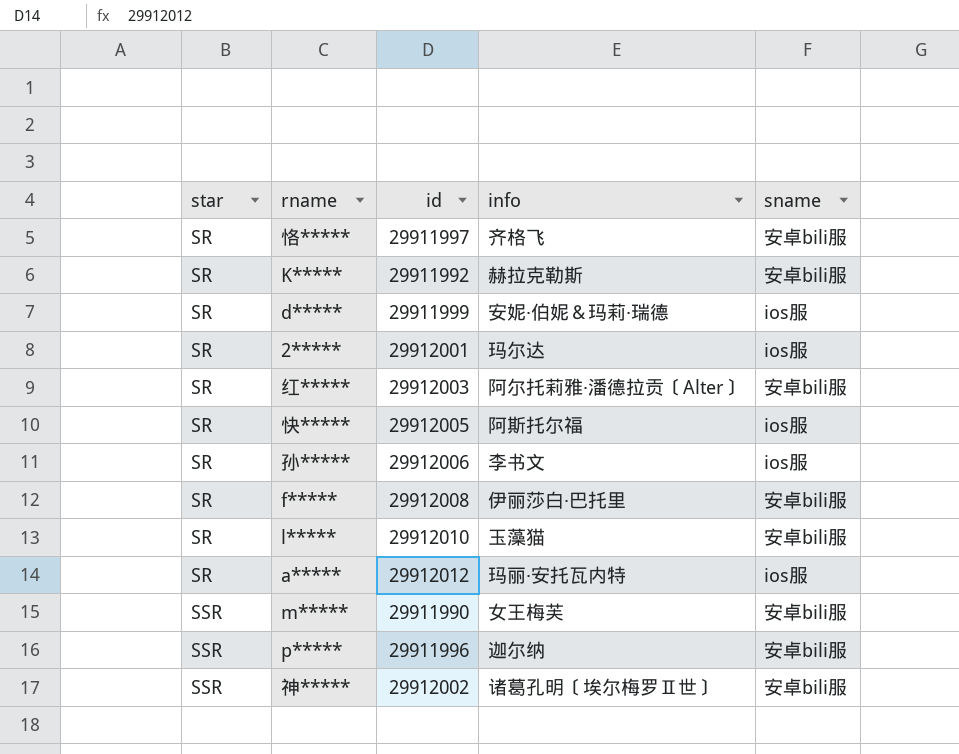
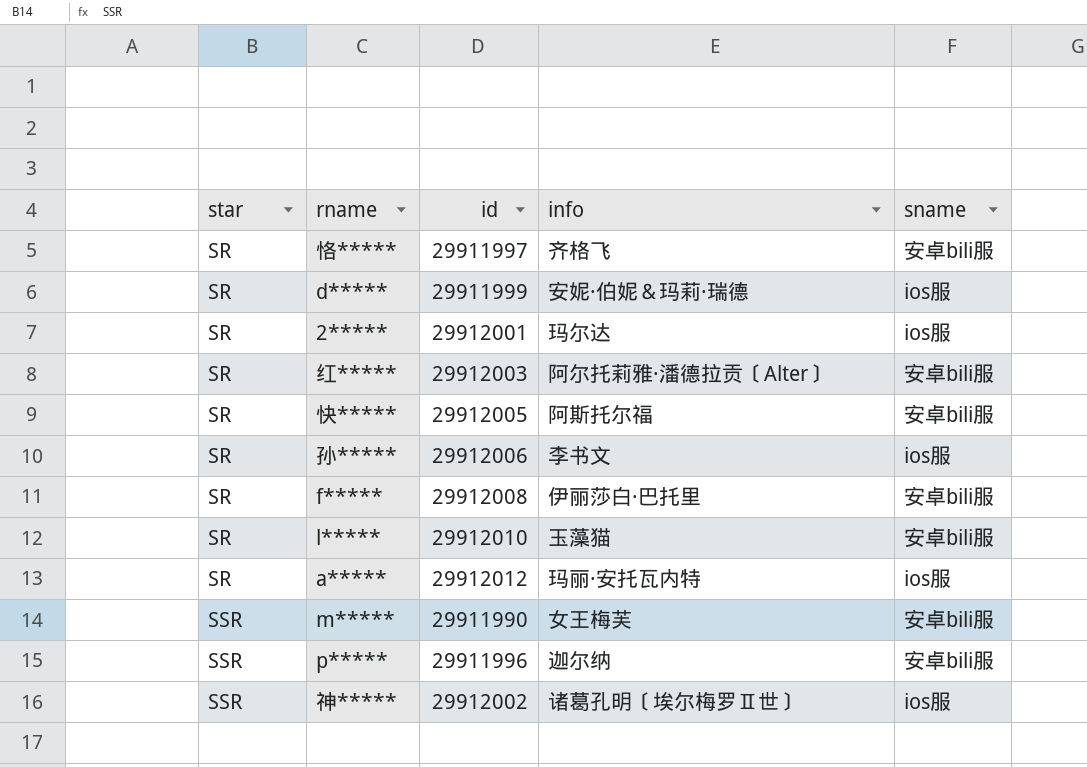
row K*****: SR | 29911992 | 赫拉克勒斯 | 安卓bili服 -> none
快***** | sname: ios服 -> 安卓bili服
神***** | sname: 安卓bili服 -> ios服

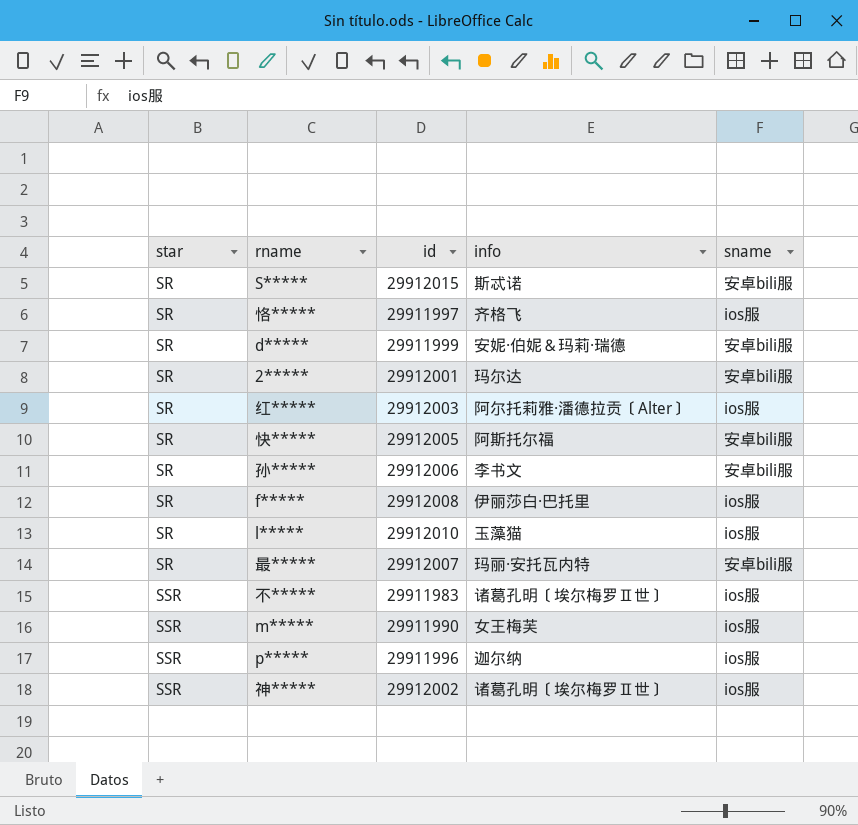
row a*****: SR | 29912012 | 玛丽·安托瓦内特 | ios服 -> none
row S*****: none -> SR | 29912015 | 斯忒诺 | 安卓bili服
恪***** | sname: 安卓bili服 -> ios服
d***** | sname: ios服 -> 安卓bili服
2***** | sname: ios服 -> 安卓bili服
红***** | sname: 安卓bili服 -> ios服
孙***** | sname: ios服 -> 安卓bili服
f***** | sname: 安卓bili服 -> ios服
l***** | sname: 安卓bili服 -> ios服
row 最*****: none -> SR | 29912007 | 玛丽·安托瓦内特 | 安卓bili服
row 不*****: none -> SSR | 29911983 | 诸葛孔明〔埃尔梅罗Ⅱ世〕 | ios服
m***** | sname: 安卓bili服 -> ios服
p***** | sname: 安卓bili服 -> ios服

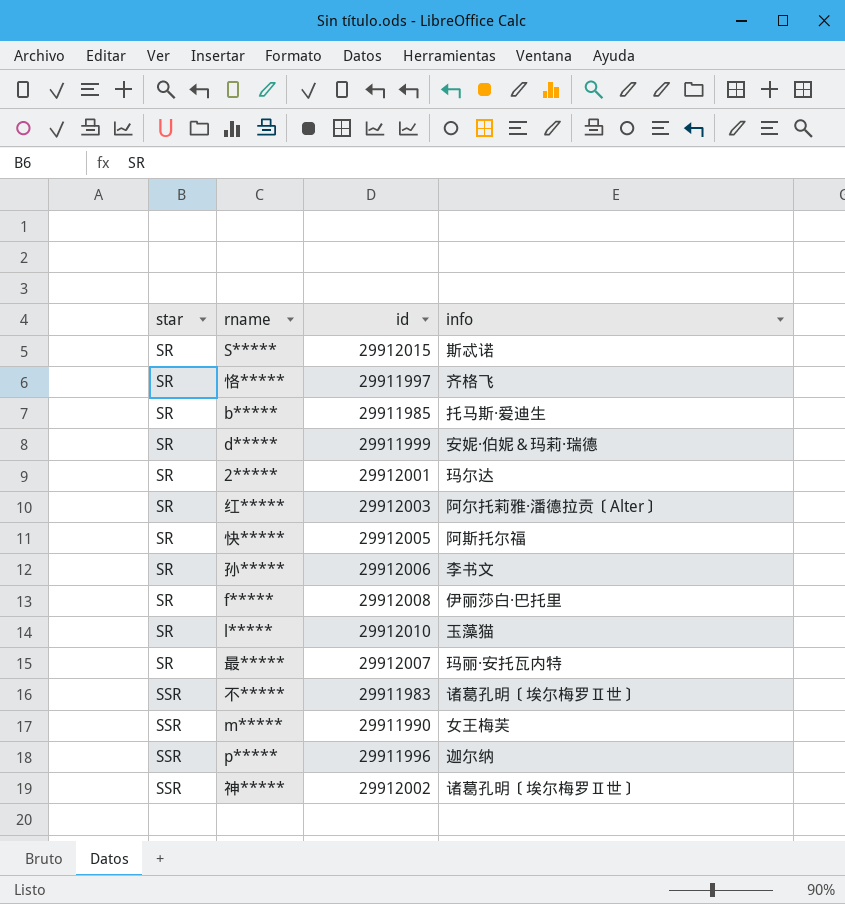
column sname | position: 5 -> none
row b*****: none -> SR | 29911985 | 托马斯·爱迪生

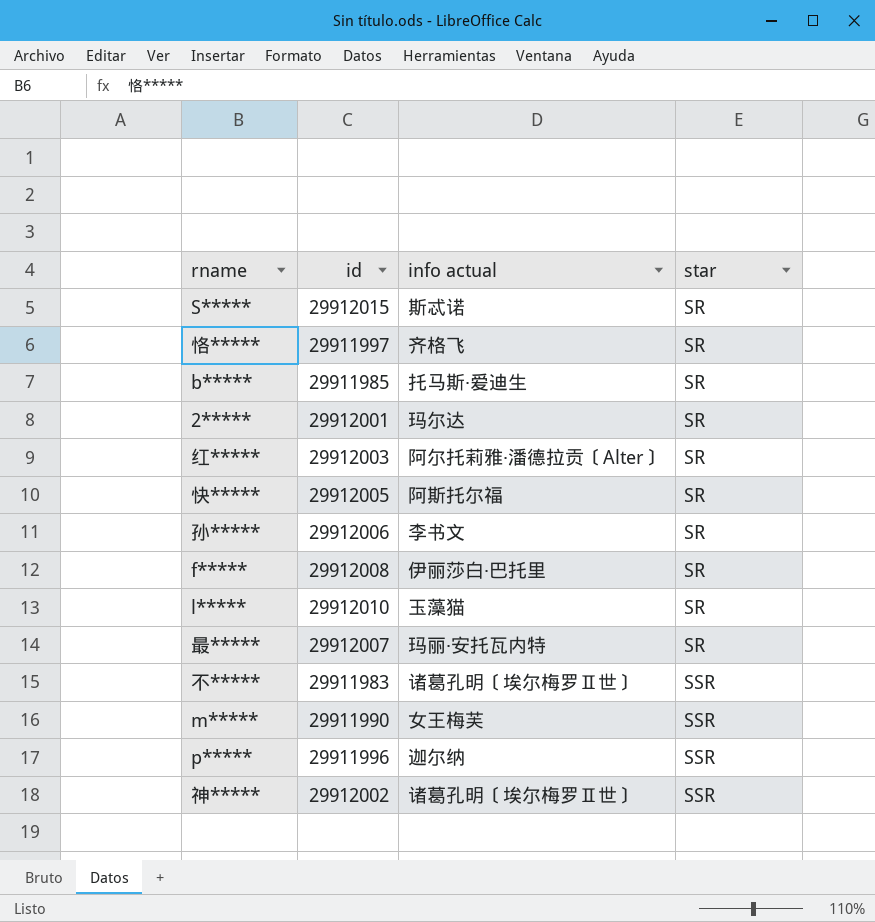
column name: info -> info actual
column star | position: 1 -> 4
row d*****: SR | 29911999 | 安妮·伯妮＆玛莉·瑞德 -> none

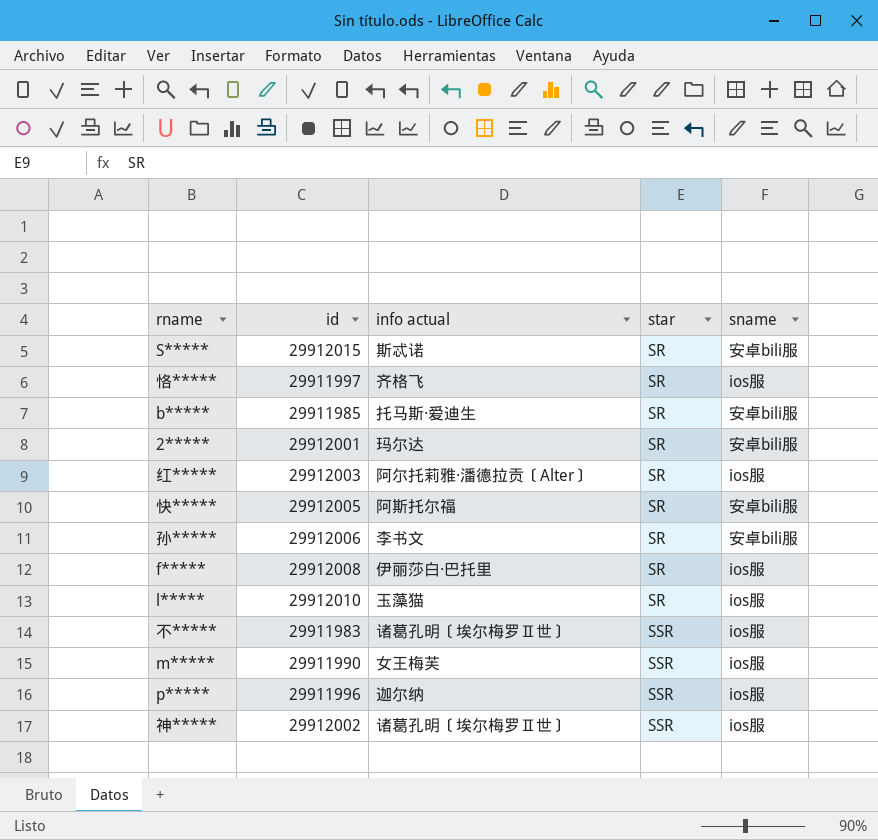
column sname | position: none -> 5
row 最*****: 29912007 | 玛丽·安托瓦内特 | SR -> none

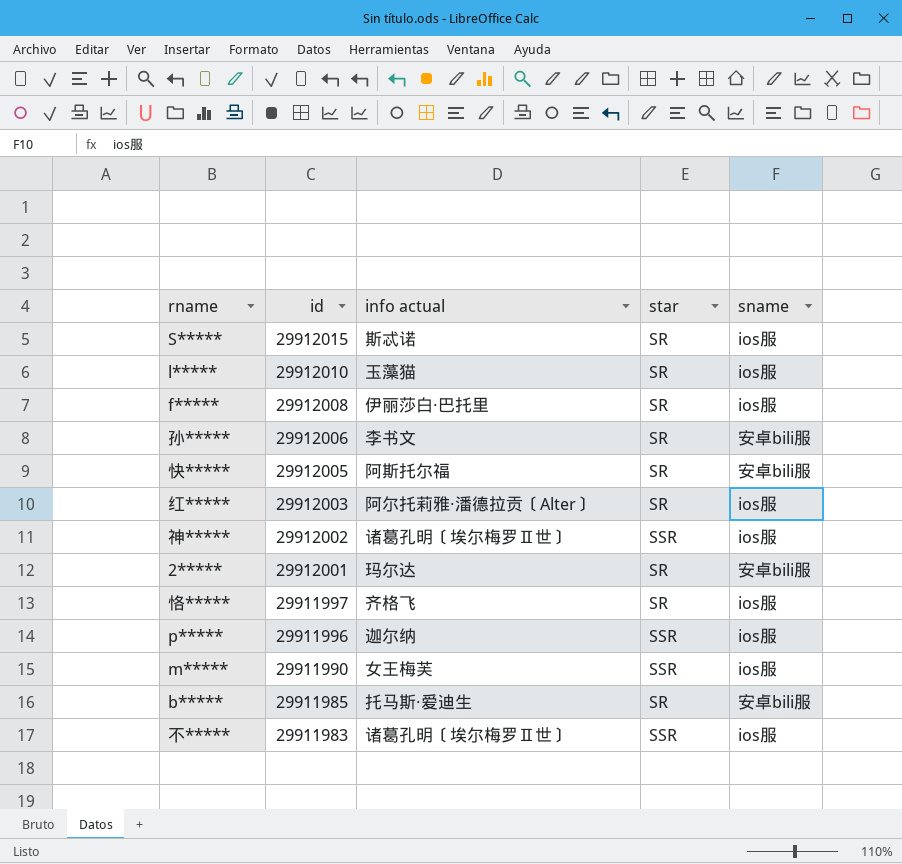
row order: star ascending -> id descending
S***** | sname: 安卓bili服 -> ios服

